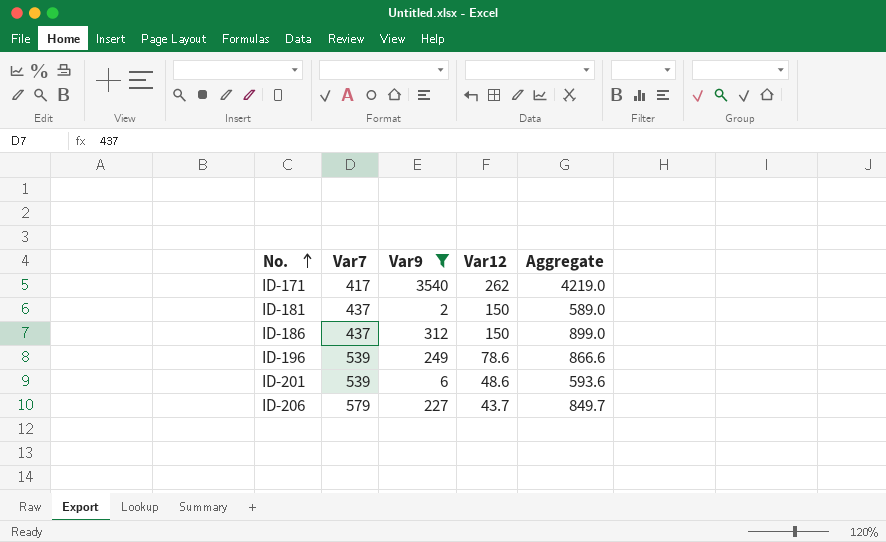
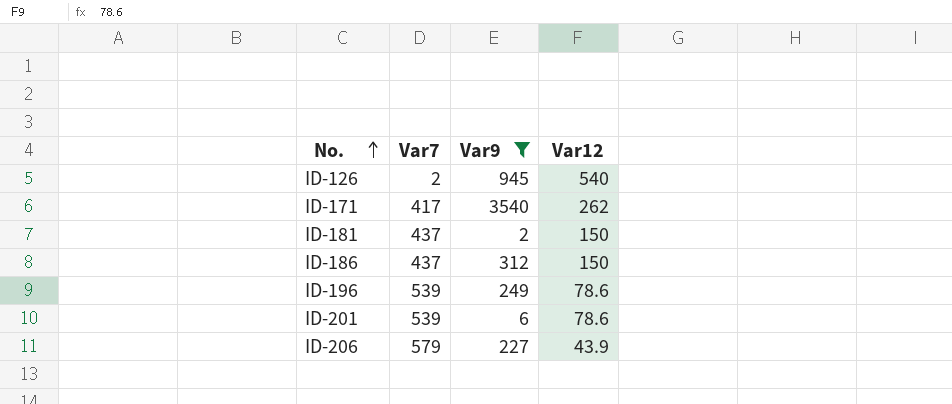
column Aggregate | formula: [Var7] + [Var9] + [Var12] -> none
row ID-126: none -> 2 | 945 | 540
ID-201 | Var12: 48.6 -> 78.6
ID-206 | Var12: 43.7 -> 43.9

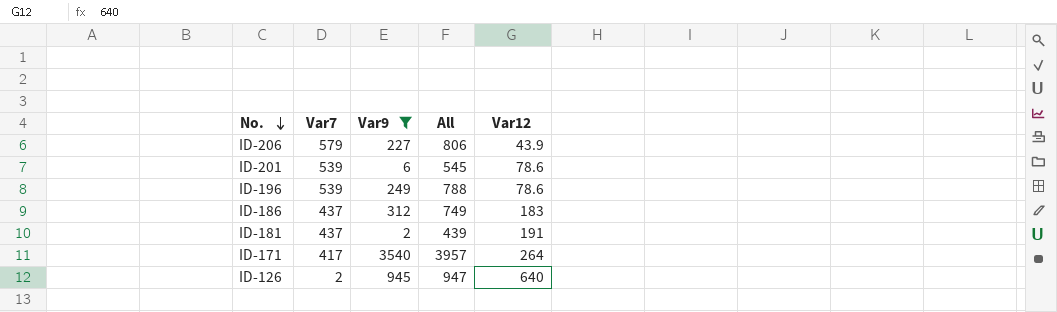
row order: No. ascending -> No. descending
column All | formula: none -> [Var7] + [Var9]
ID-186 | Var12: 150 -> 183
ID-181 | Var12: 150 -> 191
ID-171 | Var12: 262 -> 264
ID-126 | Var12: 540 -> 640

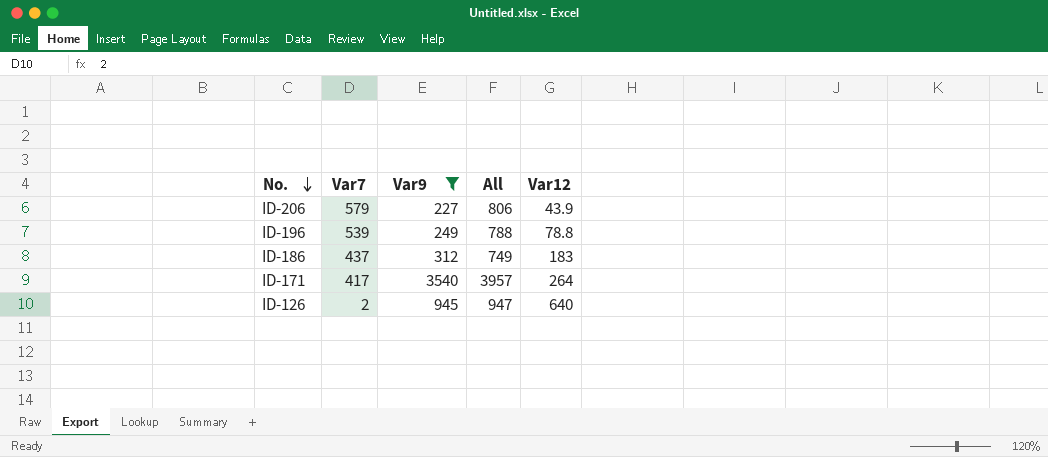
row ID-201: 539 | 6 | 545 | 78.6 -> none
row ID-181: 437 | 2 | 439 | 191 -> none
ID-196 | Var12: 78.6 -> 78.8

